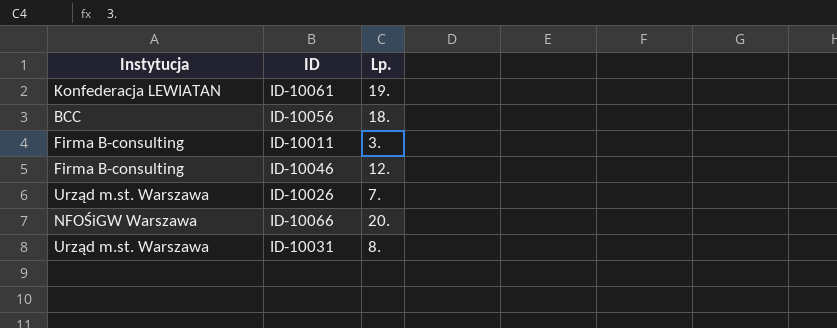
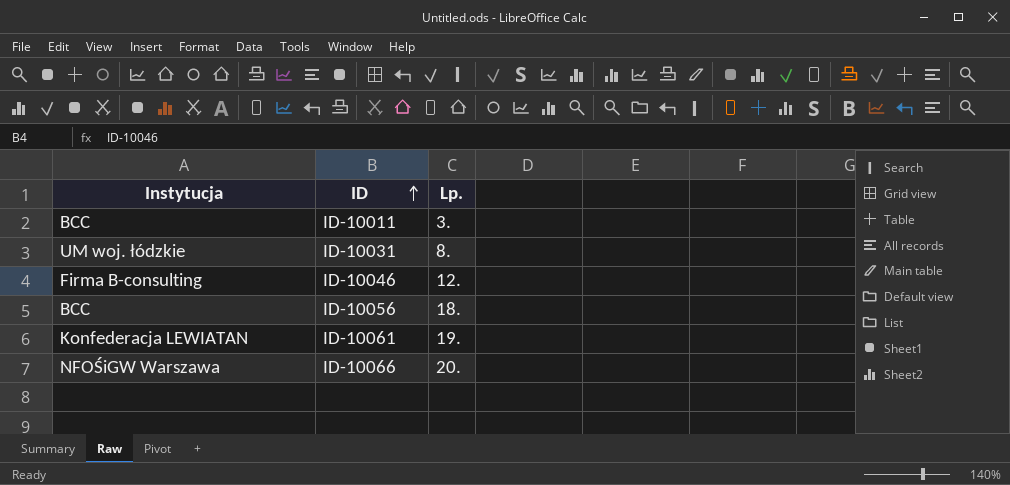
row order: none -> ID ascending
row ID-10026: Urząd m.st. Warszawa | 7. -> none
ID-10011 | Instytucja: Firma B-consulting -> BCC
ID-10031 | Instytucja: Urząd m.st. Warszawa -> UM woj. łódzkie

